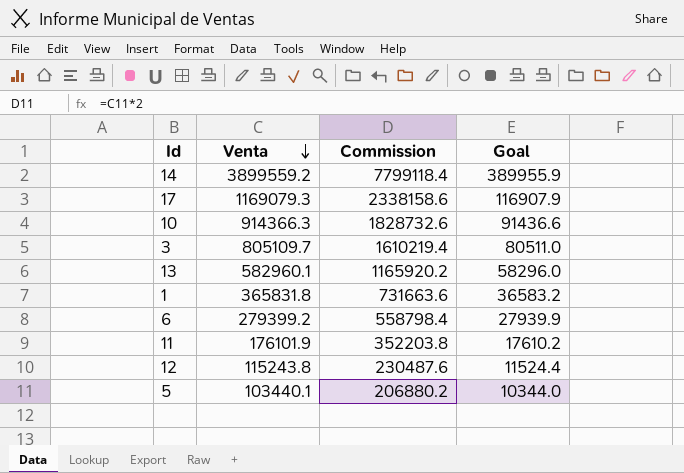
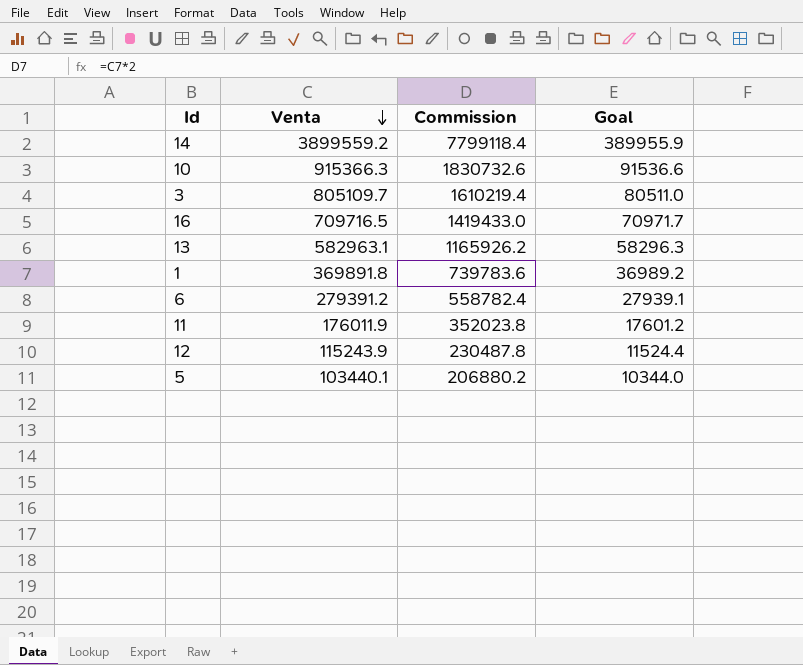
row 17: 1169079.3 | 2338158.6 | 116907.9 -> none
10 | Venta: 914366.3 -> 915366.3
10 | Commission: 1828732.6 -> 1830732.6
10 | Goal: 91436.6 -> 91536.6
row 16: none -> 709716.5 | 1419433.0 | 70971.7
13 | Venta: 582960.1 -> 582963.1
13 | Commission: 1165920.2 -> 1165926.2
13 | Goal: 58296.0 -> 58296.3
1 | Venta: 365831.8 -> 369891.8
1 | Commission: 731663.6 -> 739783.6
1 | Goal: 36583.2 -> 36989.2
6 | Venta: 279399.2 -> 279391.2
6 | Commission: 558798.4 -> 558782.4
6 | Goal: 27939.9 -> 27939.1
11 | Venta: 176101.9 -> 176011.9
11 | Commission: 352203.8 -> 352023.8
11 | Goal: 17610.2 -> 17601.2
12 | Venta: 115243.8 -> 115243.9
12 | Commission: 230487.6 -> 230487.8

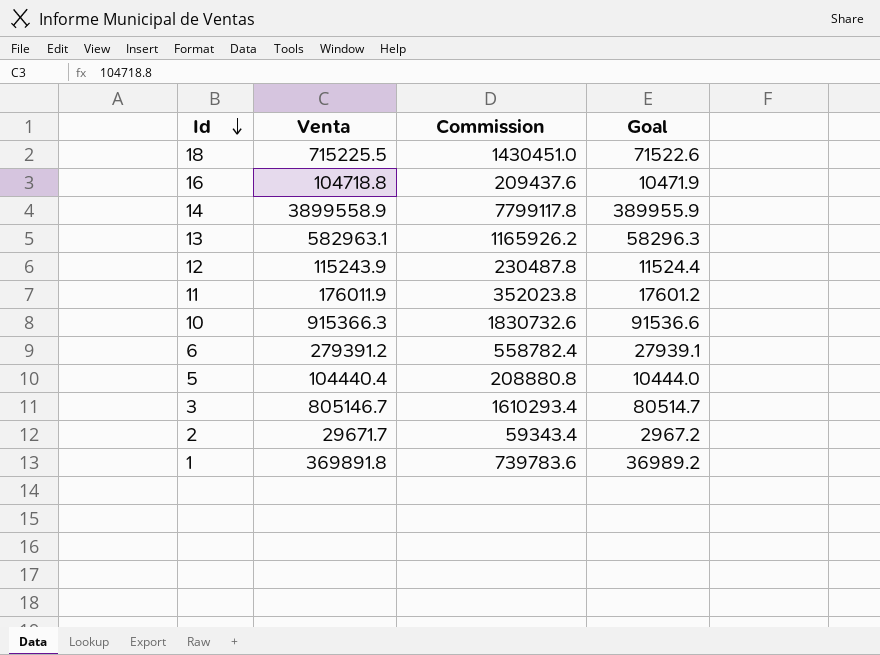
row order: Venta descending -> Id descending
row 18: none -> 715225.5 | 1430451.0 | 71522.6
16 | Venta: 709716.5 -> 104718.8
16 | Commission: 1419433.0 -> 209437.6
16 | Goal: 70971.7 -> 10471.9
14 | Venta: 3899559.2 -> 3899558.9
14 | Commission: 7799118.4 -> 7799117.8
5 | Venta: 103440.1 -> 104440.4
5 | Commission: 206880.2 -> 208880.8
5 | Goal: 10344.0 -> 10444.0
3 | Venta: 805109.7 -> 805146.7
3 | Commission: 1610219.4 -> 1610293.4
3 | Goal: 80511.0 -> 80514.7
row 2: none -> 29671.7 | 59343.4 | 2967.2

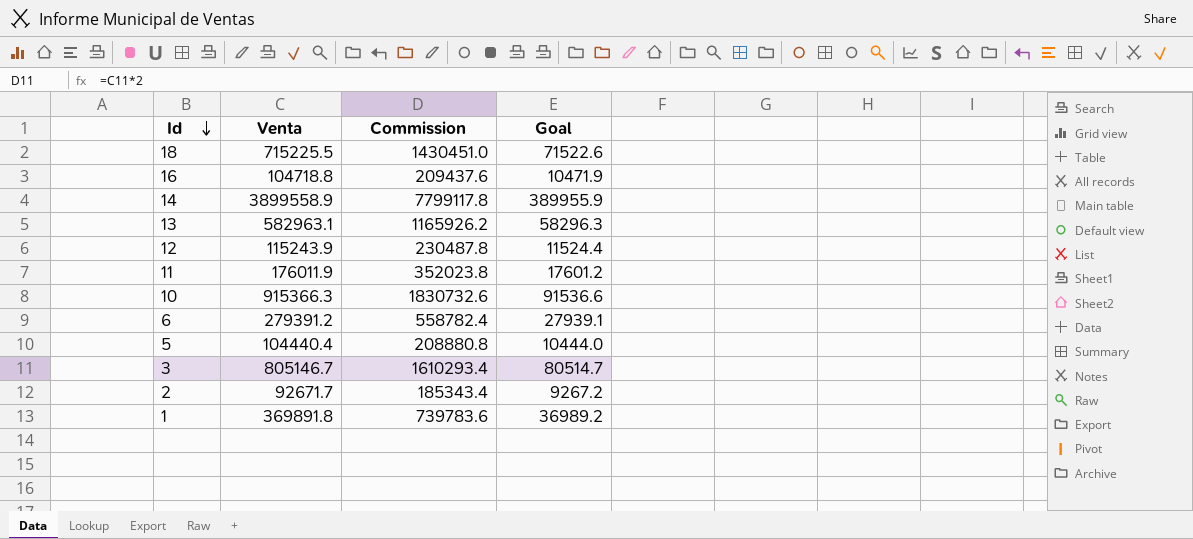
2 | Venta: 29671.7 -> 92671.7
2 | Commission: 59343.4 -> 185343.4
2 | Goal: 2967.2 -> 9267.2

